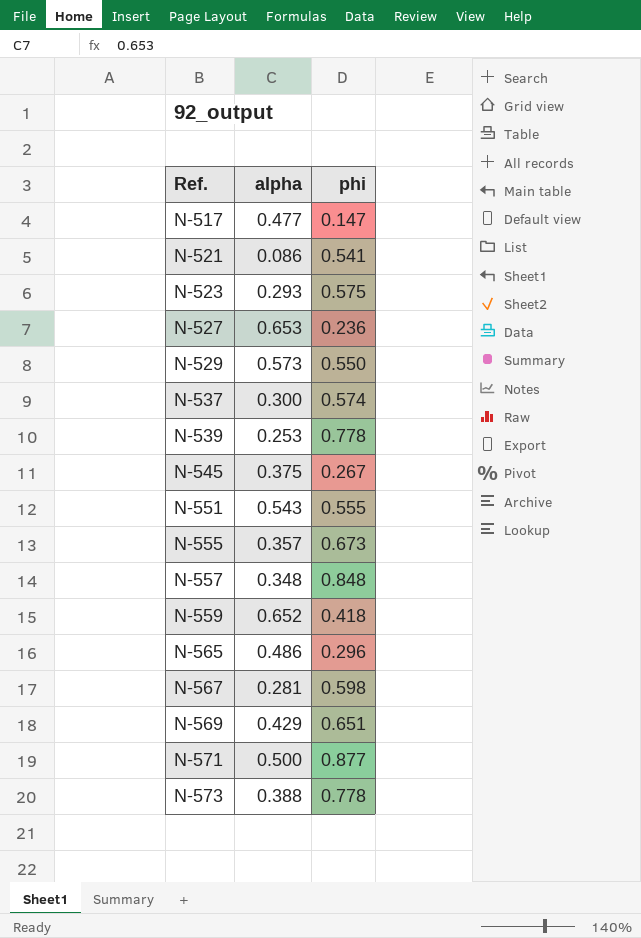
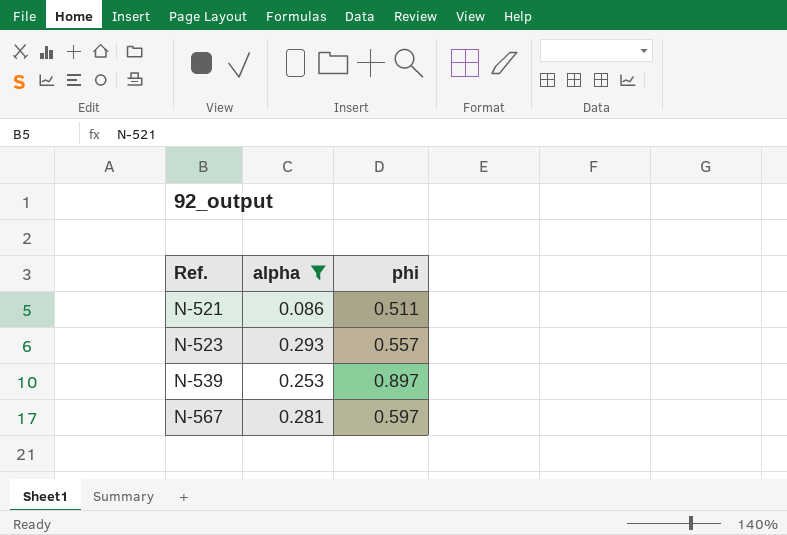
filter: none -> alpha <= 0.293
N-521 | phi: 0.541 -> 0.511
N-523 | phi: 0.575 -> 0.557
N-539 | phi: 0.778 -> 0.897
N-567 | phi: 0.598 -> 0.597

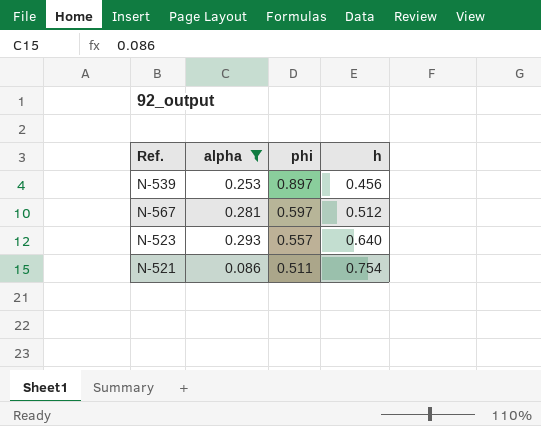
row order: Ref. ascending -> phi descending
column h | position: none -> 4

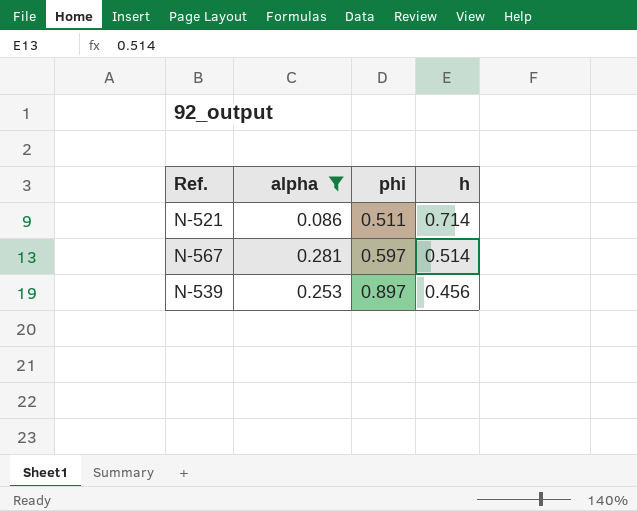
row order: phi descending -> phi ascending
row N-523: 0.293 | 0.557 | 0.640 -> none
N-521 | h: 0.754 -> 0.714
N-567 | h: 0.512 -> 0.514

